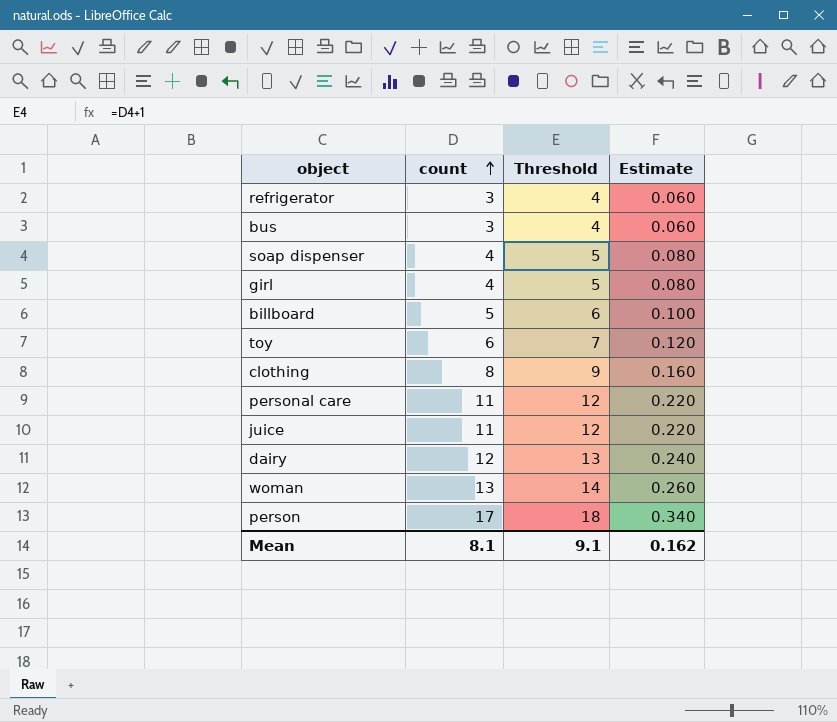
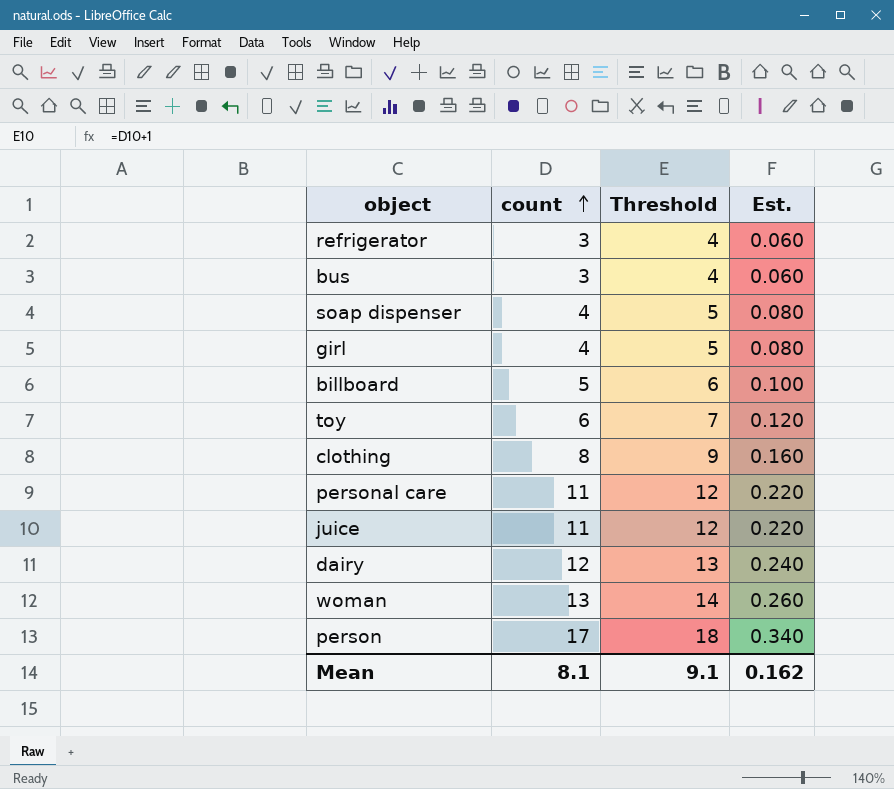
column name: Estimate -> Est.

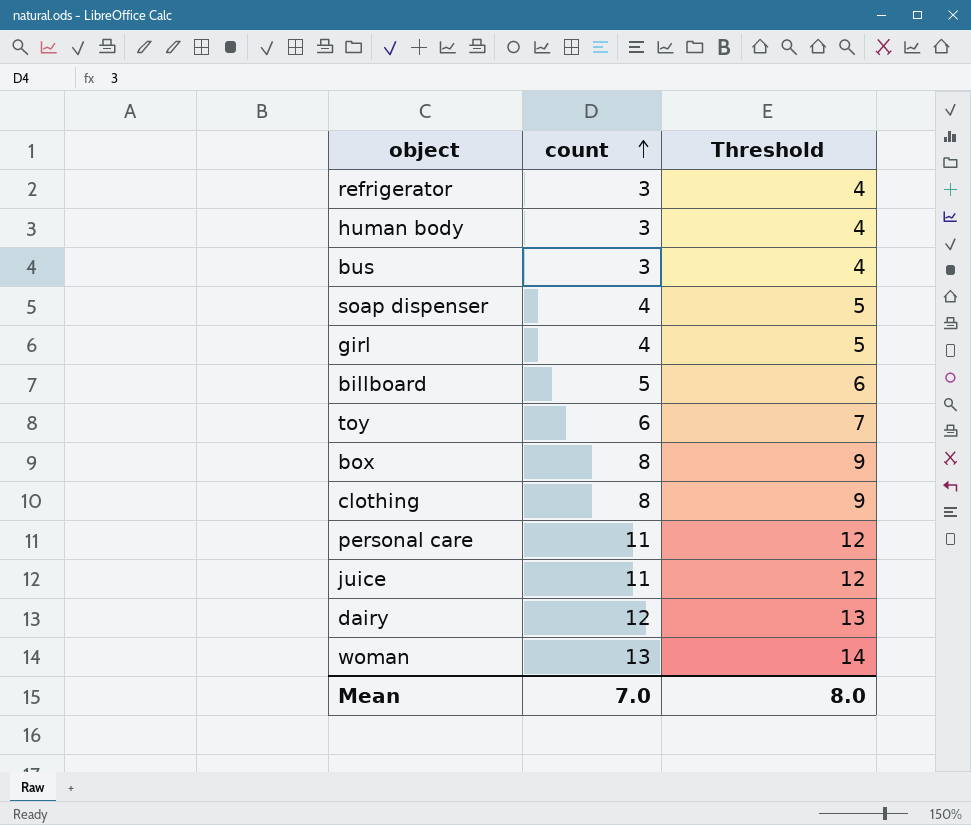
column Est. | formula: [count] * 0.02 -> none
row person: 17 | 18 | 0.340 -> none
row human body: none -> 3 | 4
row box: none -> 8 | 9
Mean | count: 8.1 -> 7.0
Mean | Threshold: 9.1 -> 8.0

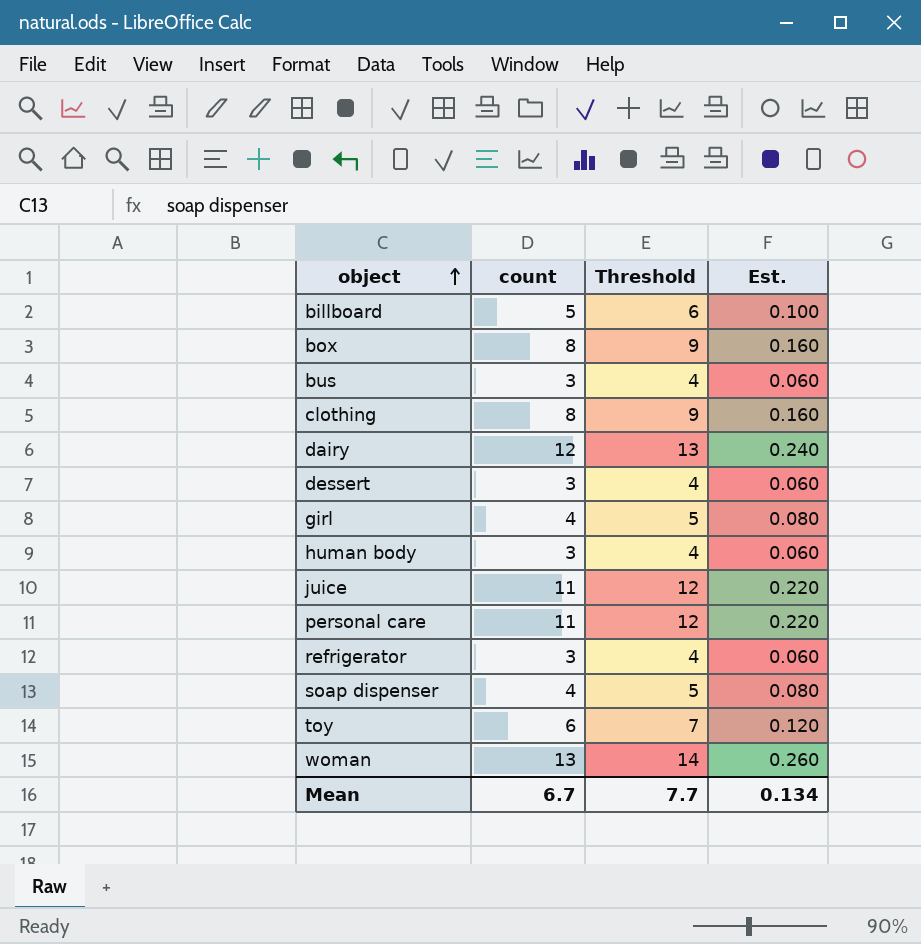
row order: count ascending -> object ascending
column Est. | formula: none -> [count] * 0.02
row dessert: none -> 3 | 4 | 0.060
Mean | count: 7.0 -> 6.7
Mean | Threshold: 8.0 -> 7.7

